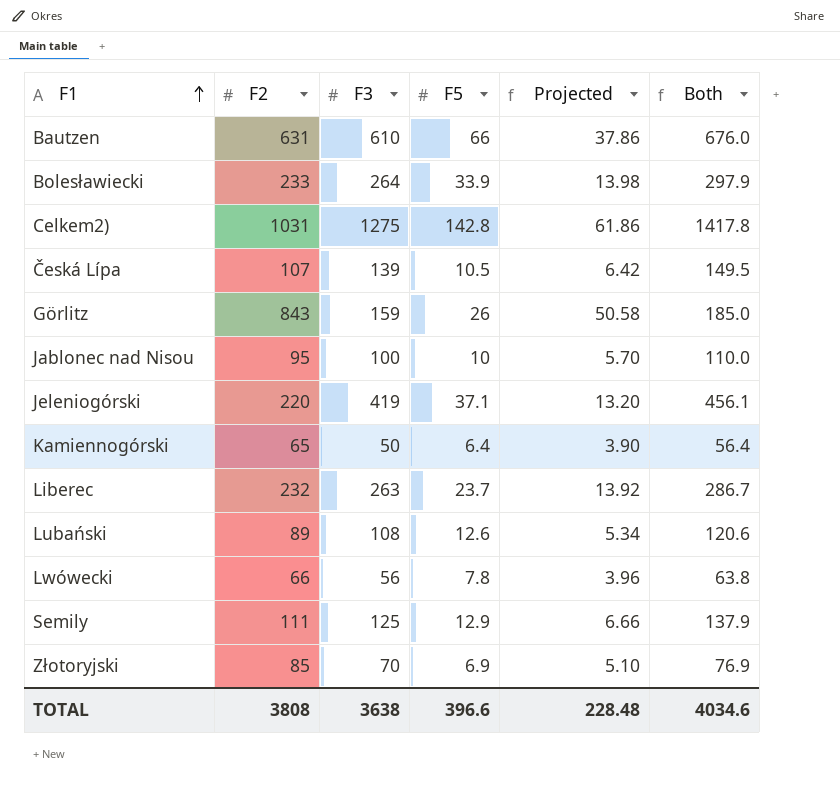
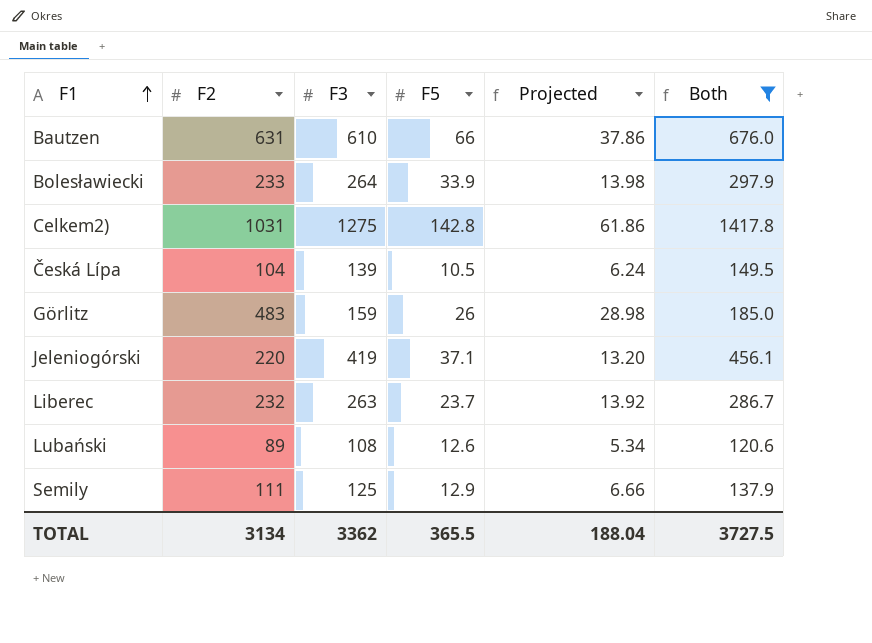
filter: none -> Both >= 120.6
Česká Lípa | F2: 107 -> 104
Česká Lípa | Projected: 6.42 -> 6.24
Görlitz | F2: 843 -> 483
Görlitz | Projected: 50.58 -> 28.98
TOTAL | F2: 3808 -> 3134
TOTAL | F3: 3638 -> 3362
TOTAL | F5: 396.6 -> 365.5
TOTAL | Projected: 228.48 -> 188.04
TOTAL | Both: 4034.6 -> 3727.5

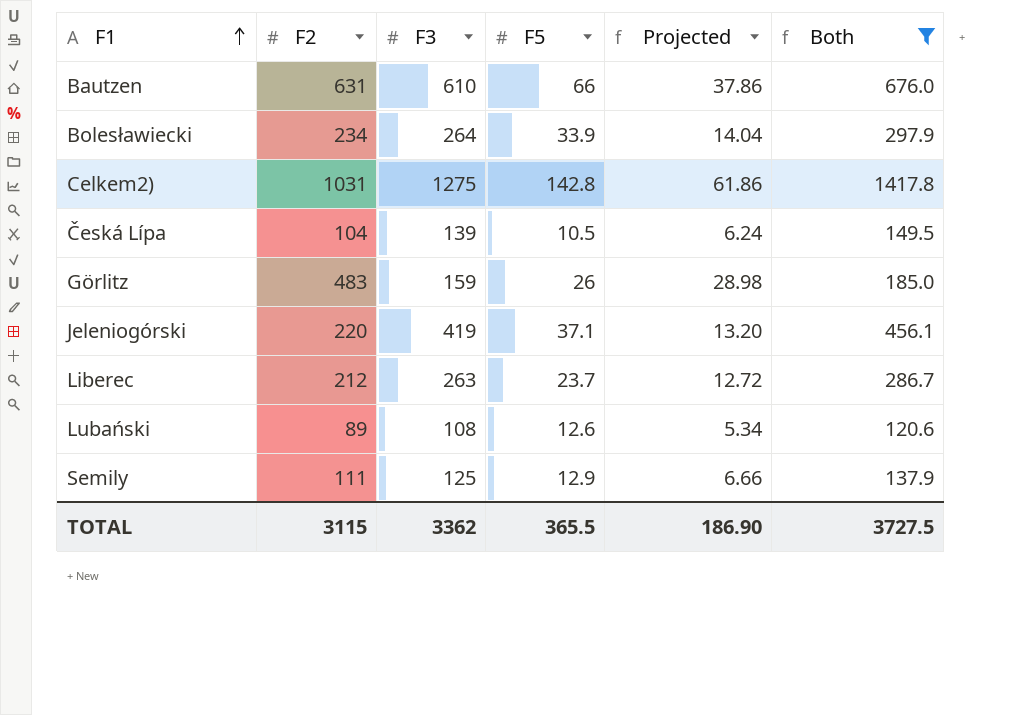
Bolesławiecki | F2: 233 -> 234
Bolesławiecki | Projected: 13.98 -> 14.04
Liberec | F2: 232 -> 212
Liberec | Projected: 13.92 -> 12.72
TOTAL | F2: 3134 -> 3115
TOTAL | Projected: 188.04 -> 186.90

